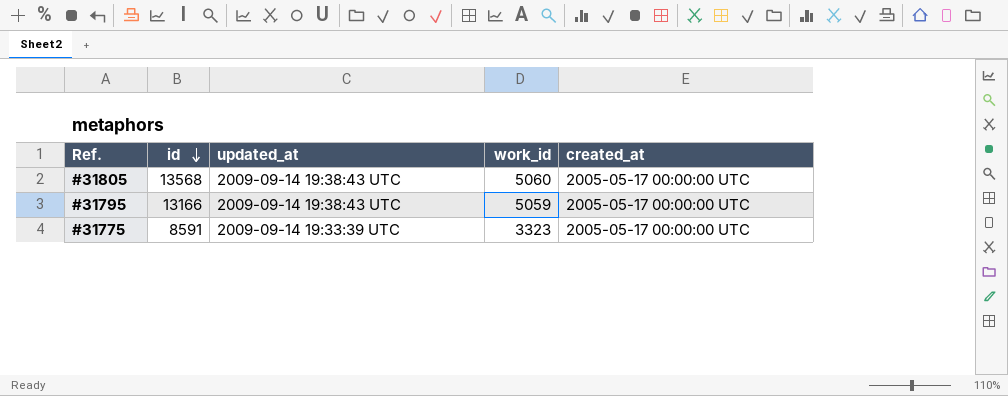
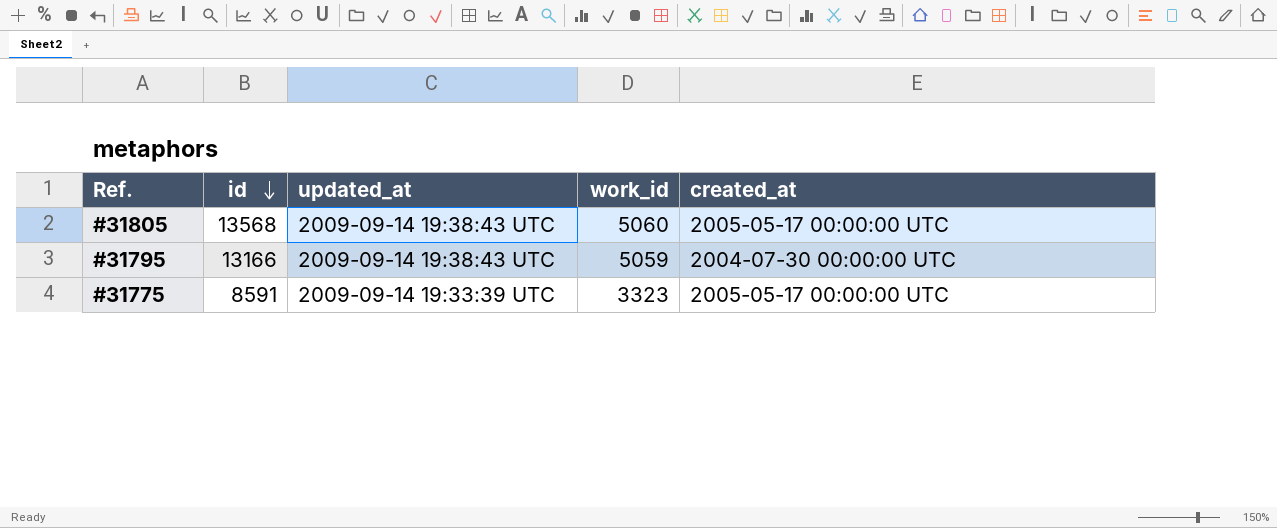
#31795 | created_at: 2005-05-17 00:00:00 UTC -> 2004-07-30 00:00:00 UTC

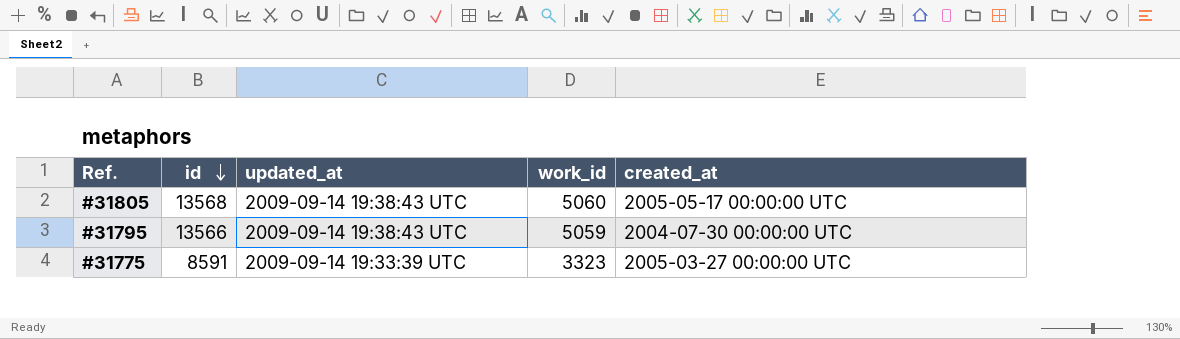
#31795 | id: 13166 -> 13566
#31775 | created_at: 2005-05-17 00:00:00 UTC -> 2005-03-27 00:00:00 UTC

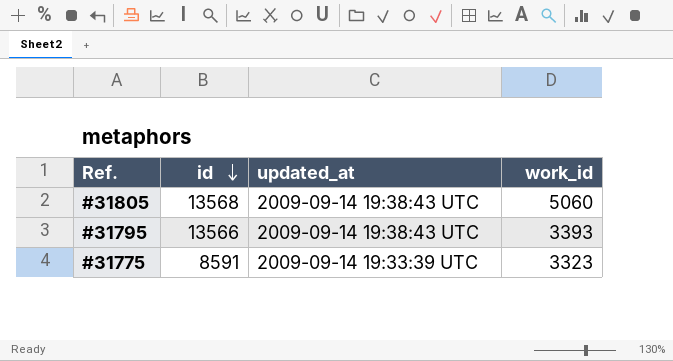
column created_at | position: 5 -> none
#31795 | work_id: 5059 -> 3393

